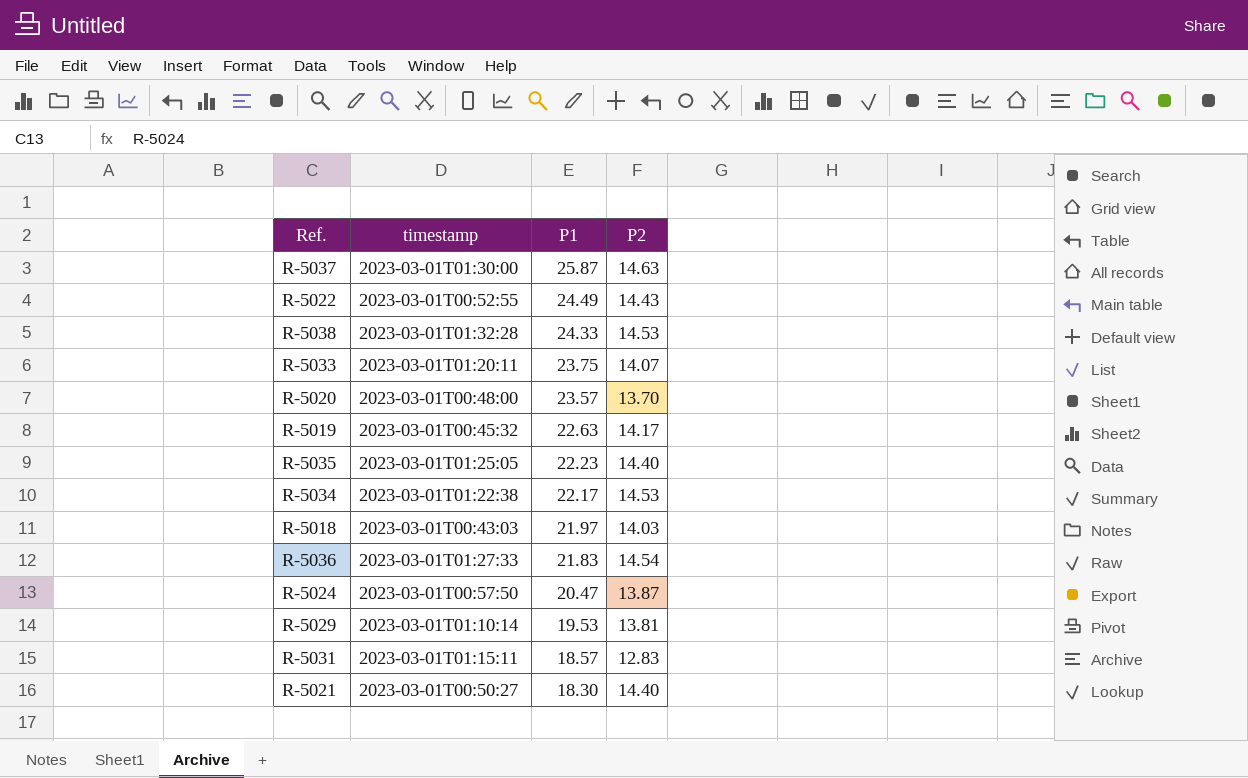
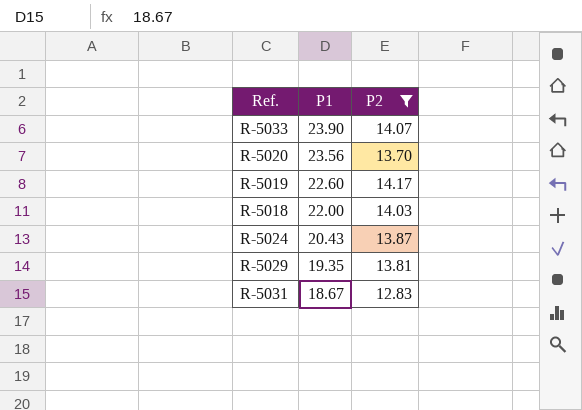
filter: none -> P2 <= 14.17
column timestamp | position: 2 -> none
R-5033 | P1: 23.75 -> 23.90
R-5020 | P1: 23.57 -> 23.56
R-5019 | P1: 22.63 -> 22.60
R-5018 | P1: 21.97 -> 22.00
R-5024 | P1: 20.47 -> 20.43
R-5029 | P1: 19.53 -> 19.35
R-5031 | P1: 18.57 -> 18.67

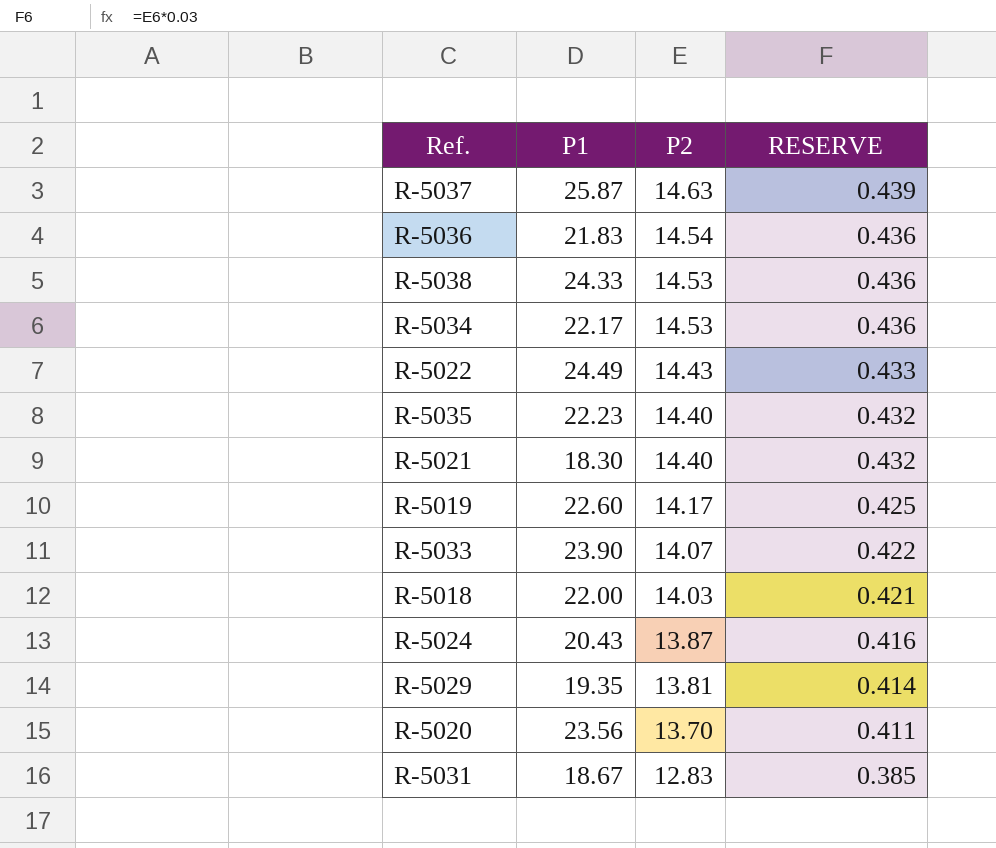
filter: P2 <= 14.17 -> none
row order: P1 descending -> P2 descending
column RESERVE | formula: none -> [P2] * 0.03

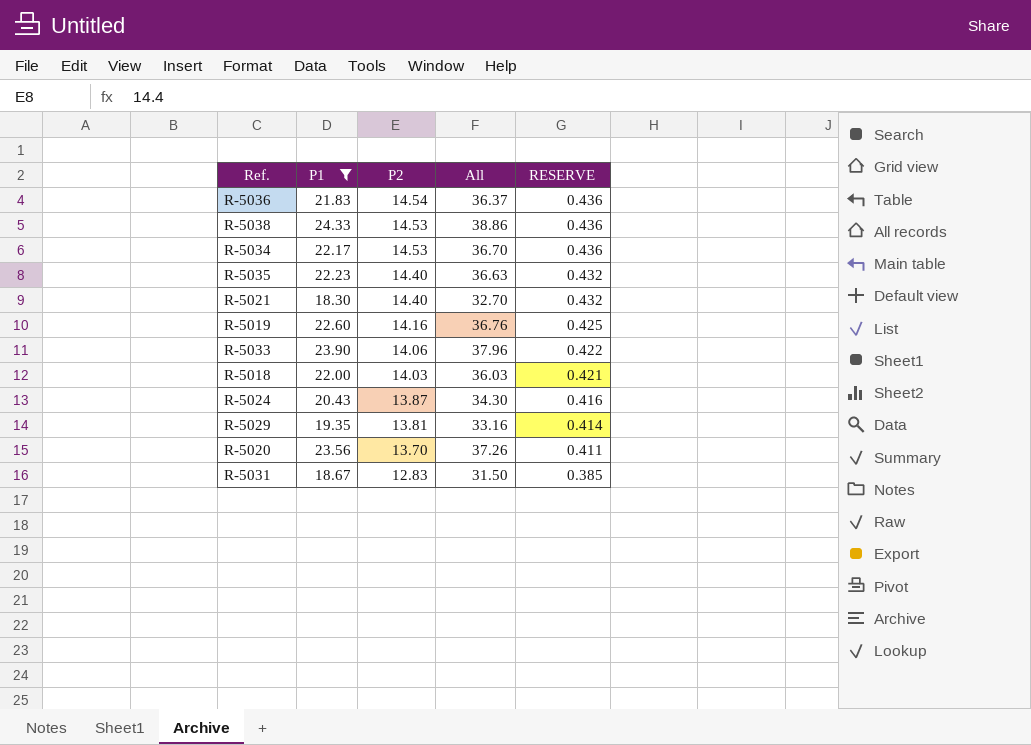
filter: none -> P1 <= 24.33
column All | formula: none -> [P1] + [P2]
R-5019 | P2: 14.17 -> 14.16
R-5033 | P2: 14.07 -> 14.06

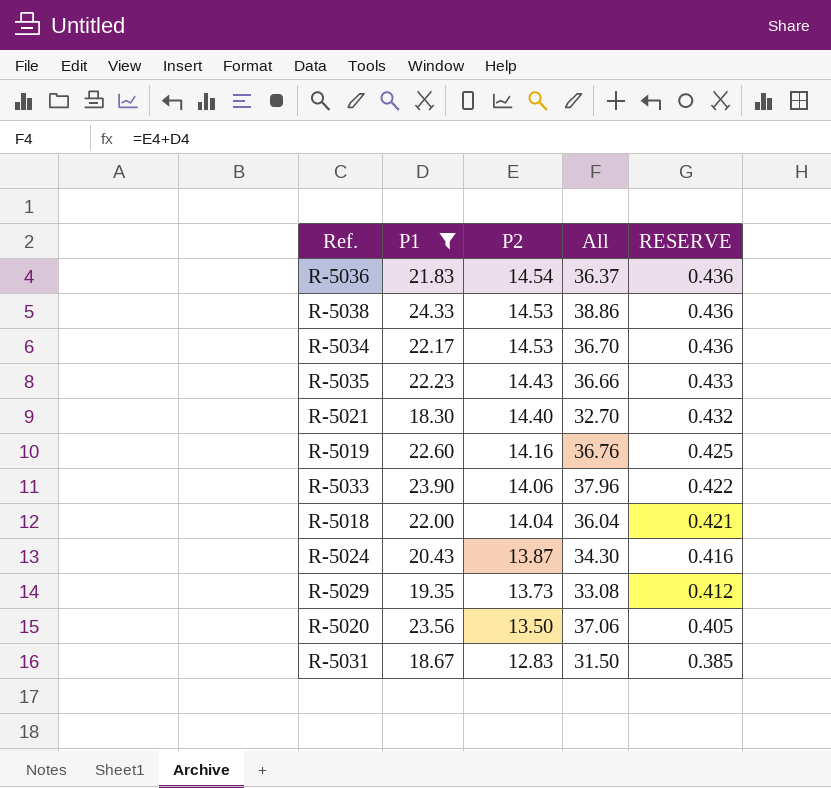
R-5035 | P2: 14.40 -> 14.43
R-5035 | All: 36.63 -> 36.66
R-5035 | RESERVE: 0.432 -> 0.433
R-5018 | P2: 14.03 -> 14.04
R-5018 | All: 36.03 -> 36.04
R-5029 | P2: 13.81 -> 13.73
R-5029 | All: 33.16 -> 33.08
R-5029 | RESERVE: 0.414 -> 0.412
R-5020 | P2: 13.70 -> 13.50
R-5020 | All: 37.26 -> 37.06
R-5020 | RESERVE: 0.411 -> 0.405

